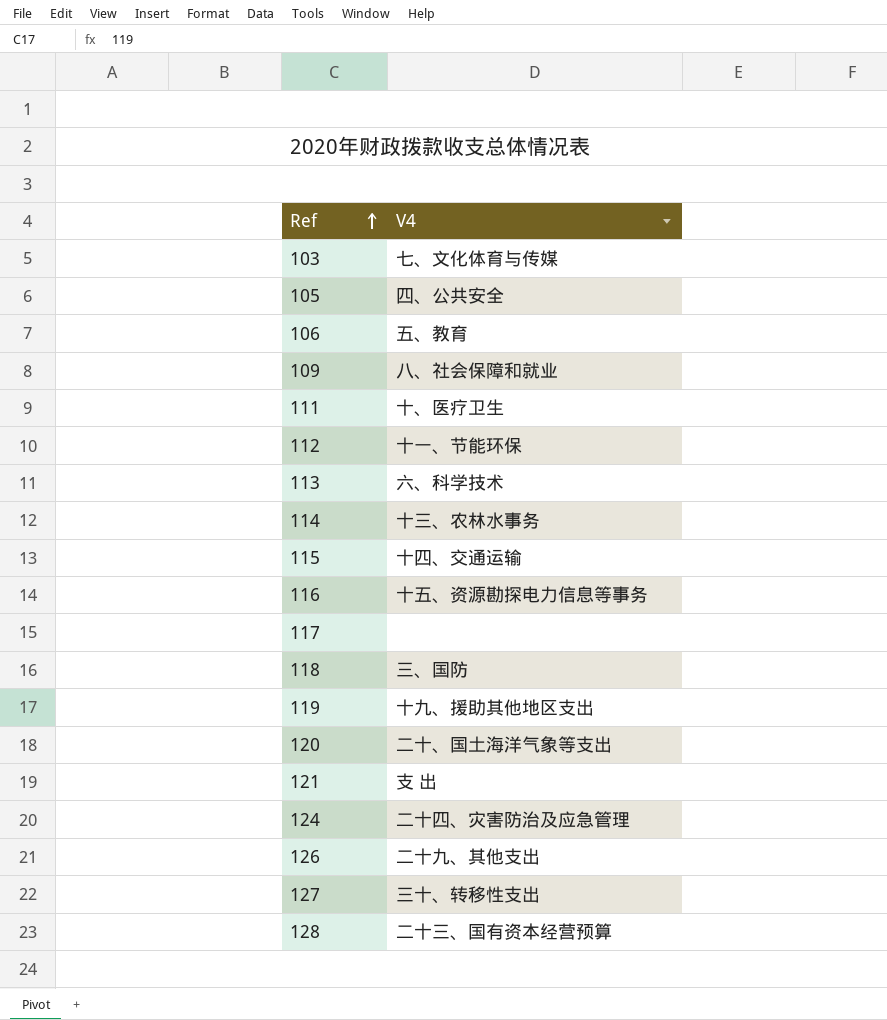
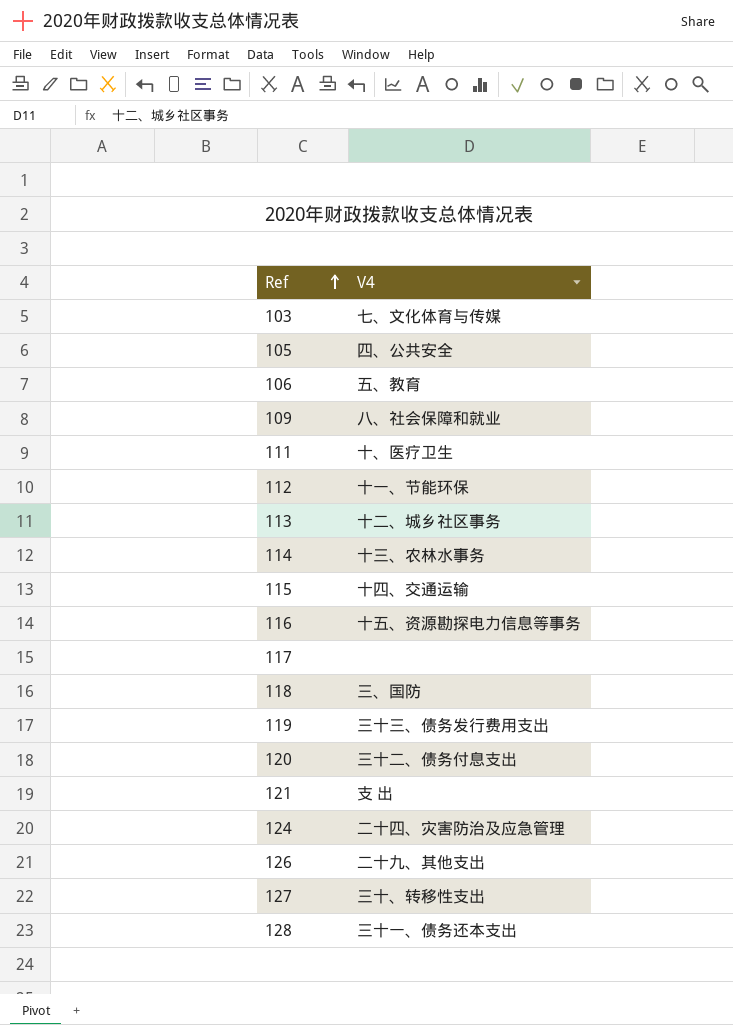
113 | V4: 六、科学技术 -> 十二、城乡社区事务
119 | V4: 十九、援助其他地区支出 -> 三十三、债务发行费用支出
120 | V4: 二十、国土海洋气象等支出 -> 三十二、债务付息支出
128 | V4: 二十三、国有资本经营预算 -> 三十一、债务还本支出

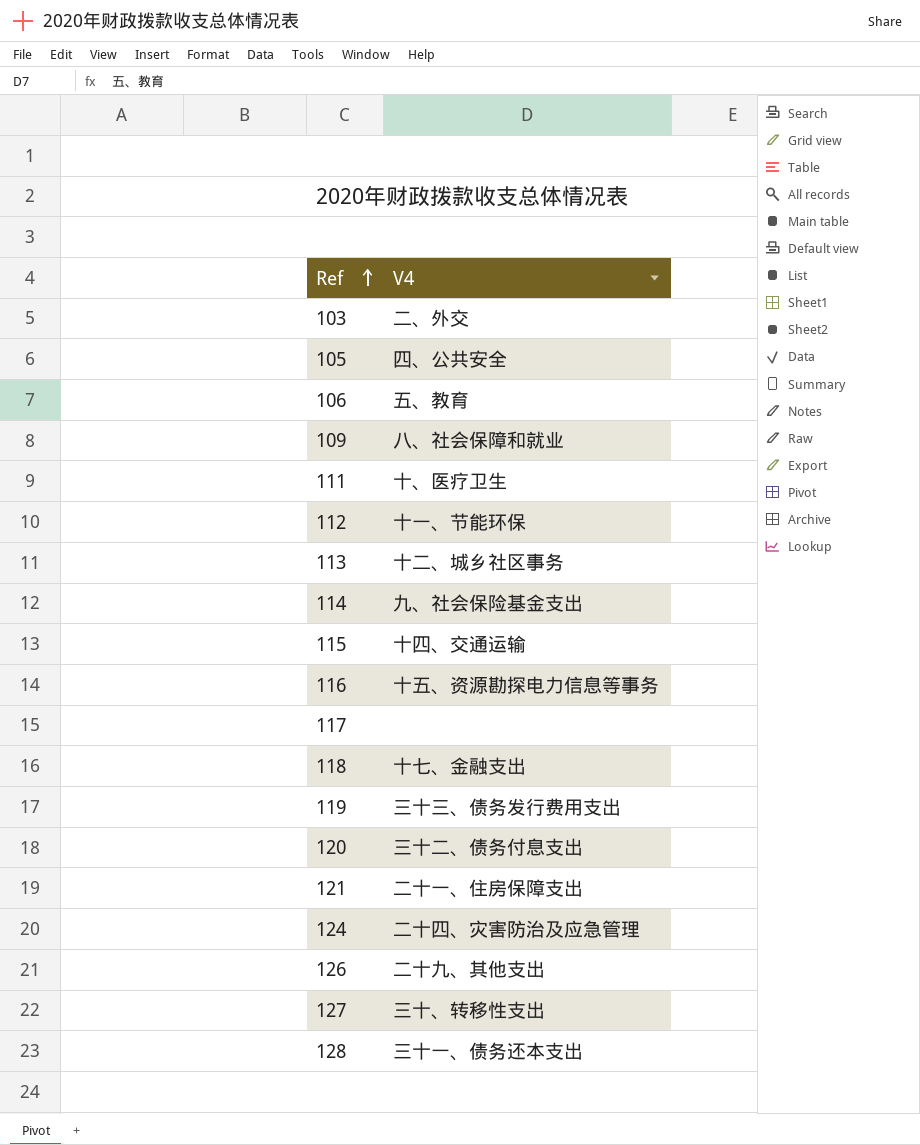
103 | V4: 七、文化体育与传媒 -> 二、外交
114 | V4: 十三、农林水事务 -> 九、社会保险基金支出
118 | V4: 三、国防 -> 十七、金融支出
121 | V4: 支 出 -> 二十一、住房保障支出

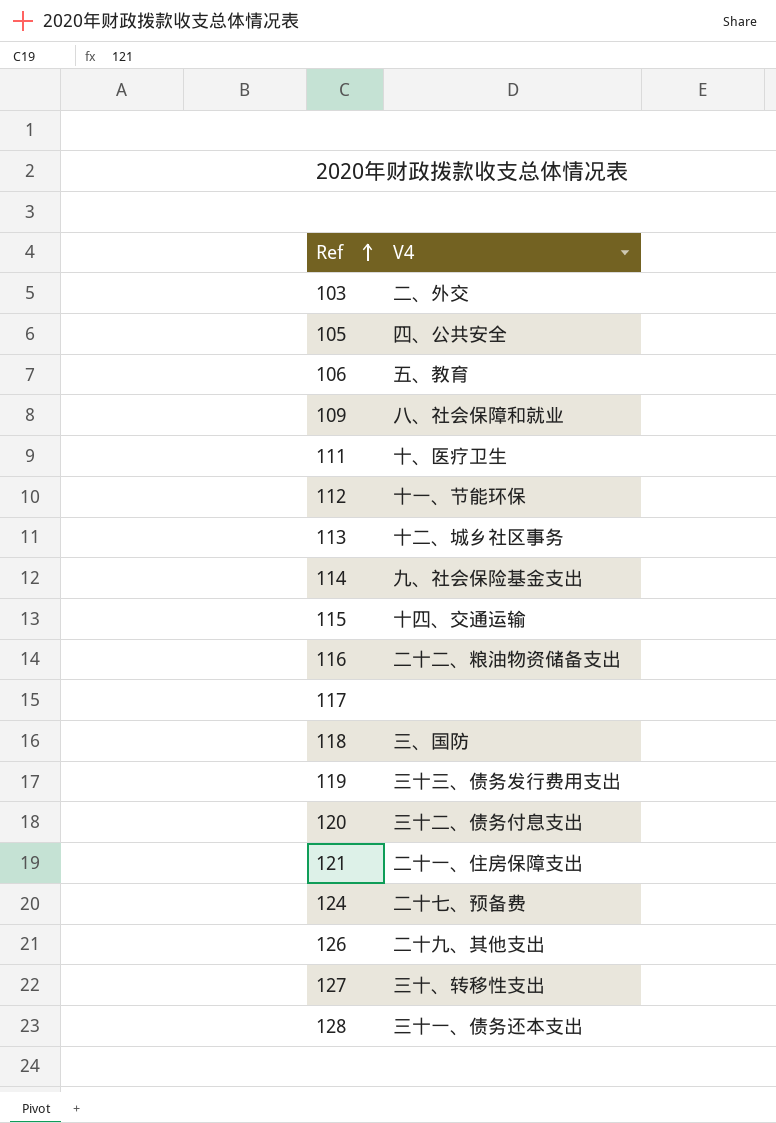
116 | V4: 十五、资源勘探电力信息等事务 -> 二十二、粮油物资储备支出
118 | V4: 十七、金融支出 -> 三、国防
124 | V4: 二十四、灾害防治及应急管理 -> 二十七、预备费

